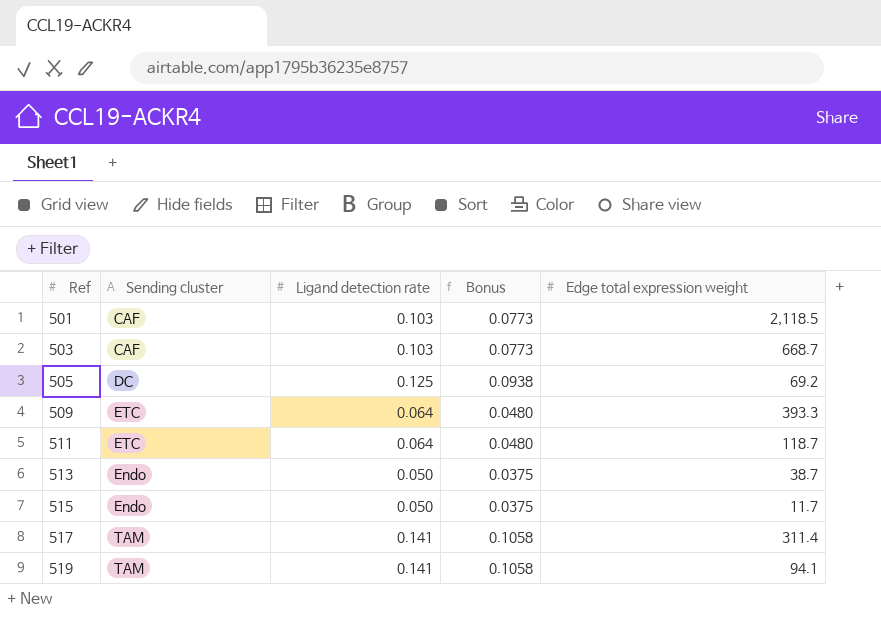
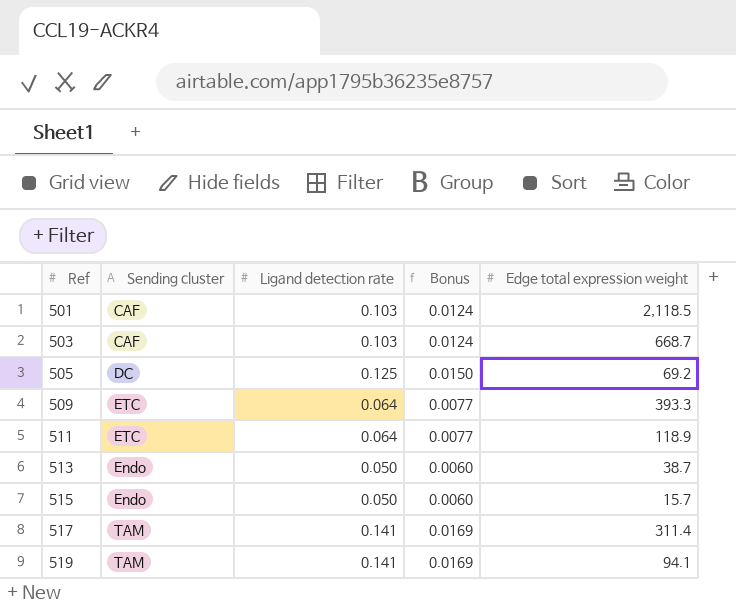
column Bonus | formula: [Ligand detection rate] * 0.75 -> [Ligand detection rate] * 0.12
511 | Edge total expression weight: 118.7 -> 118.9
515 | Edge total expression weight: 11.7 -> 15.7

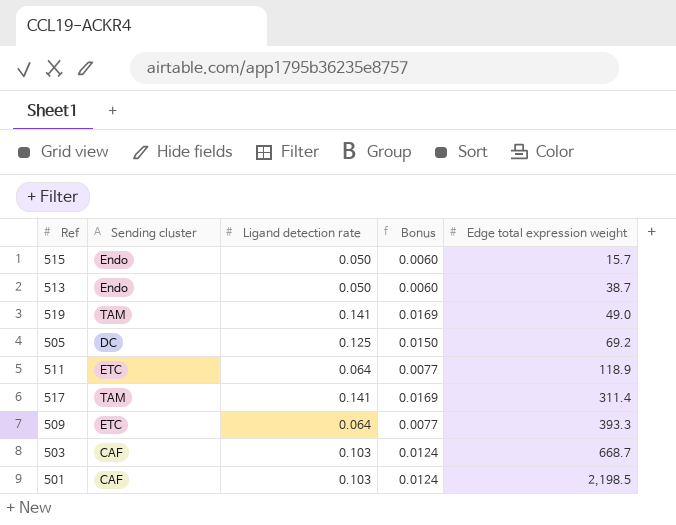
row order: Ref ascending -> Edge total expression weight ascending
519 | Edge total expression weight: 94.1 -> 49.0
501 | Edge total expression weight: 2,118.5 -> 2,198.5

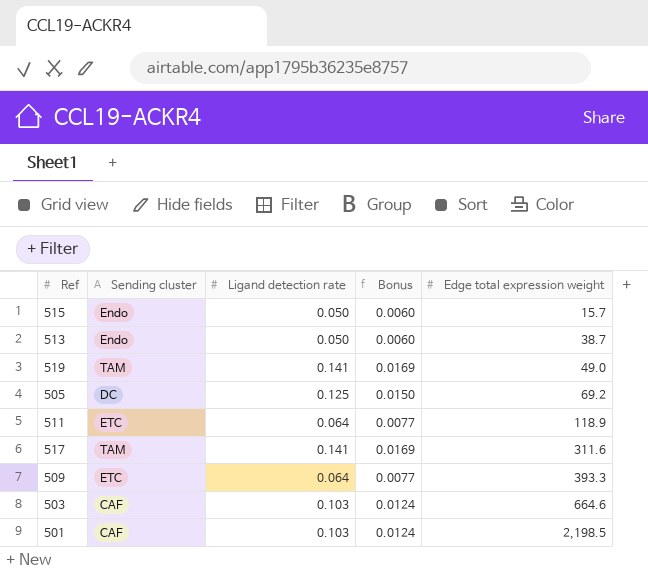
517 | Edge total expression weight: 311.4 -> 311.6
503 | Edge total expression weight: 668.7 -> 664.6

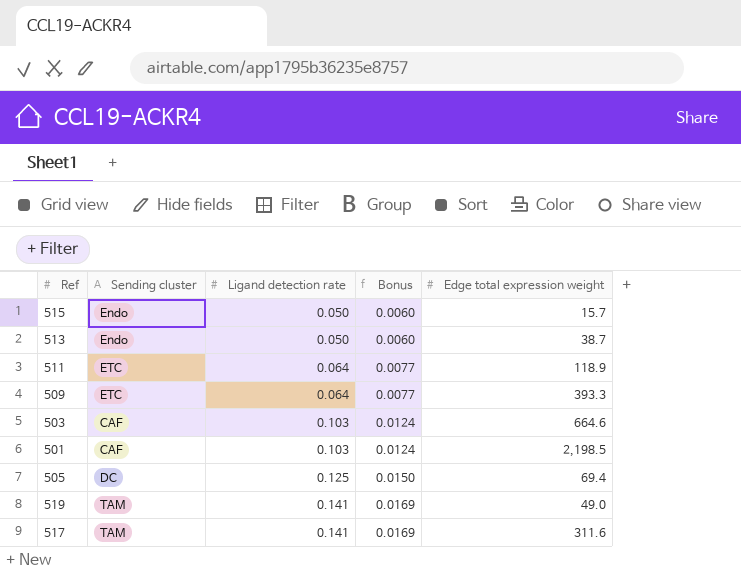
row order: Edge total expression weight ascending -> Ligand detection rate ascending
505 | Edge total expression weight: 69.2 -> 69.4

